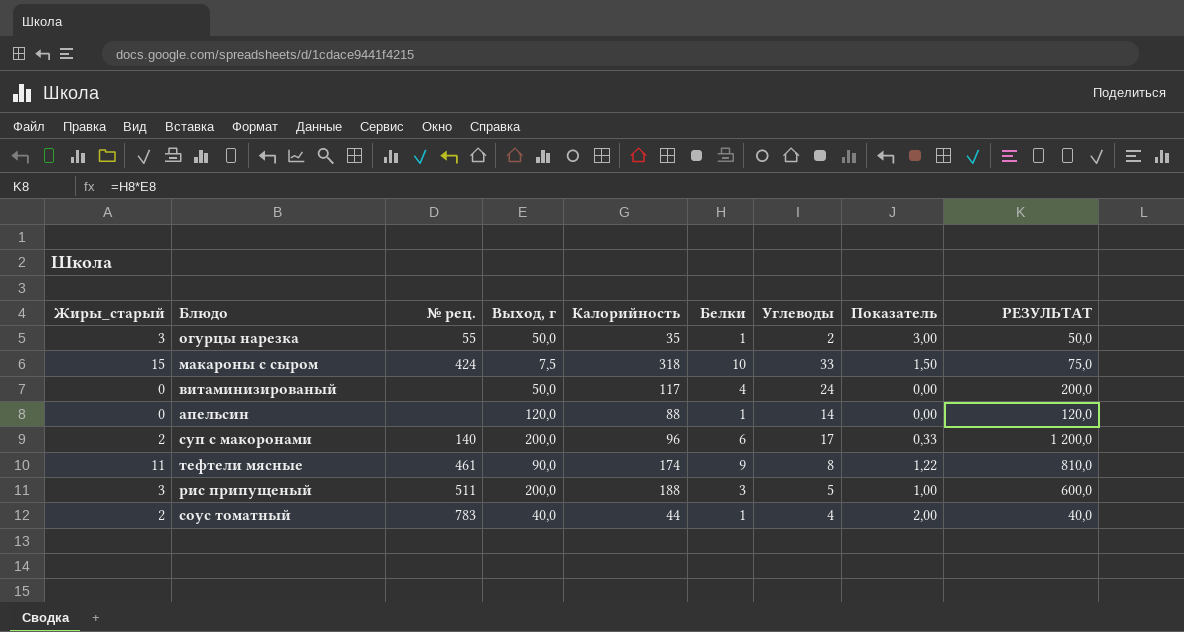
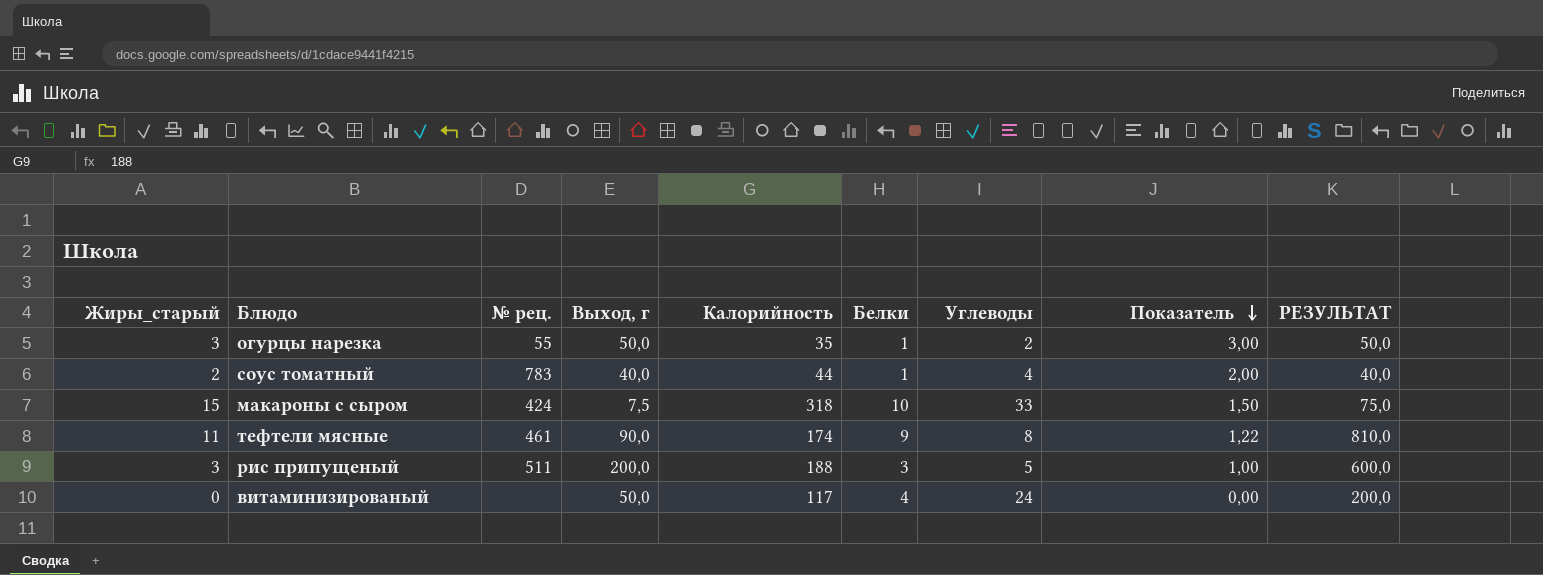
row order: none -> Показатель descending
row апельсин: 0 | none | 120,0 | 88 | 1 | 14 | 0,00 | 120,0 -> none
row суп с макоронами: 2 | 140 | 200,0 | 96 | 6 | 17 | 0,33 | 1 200,0 -> none

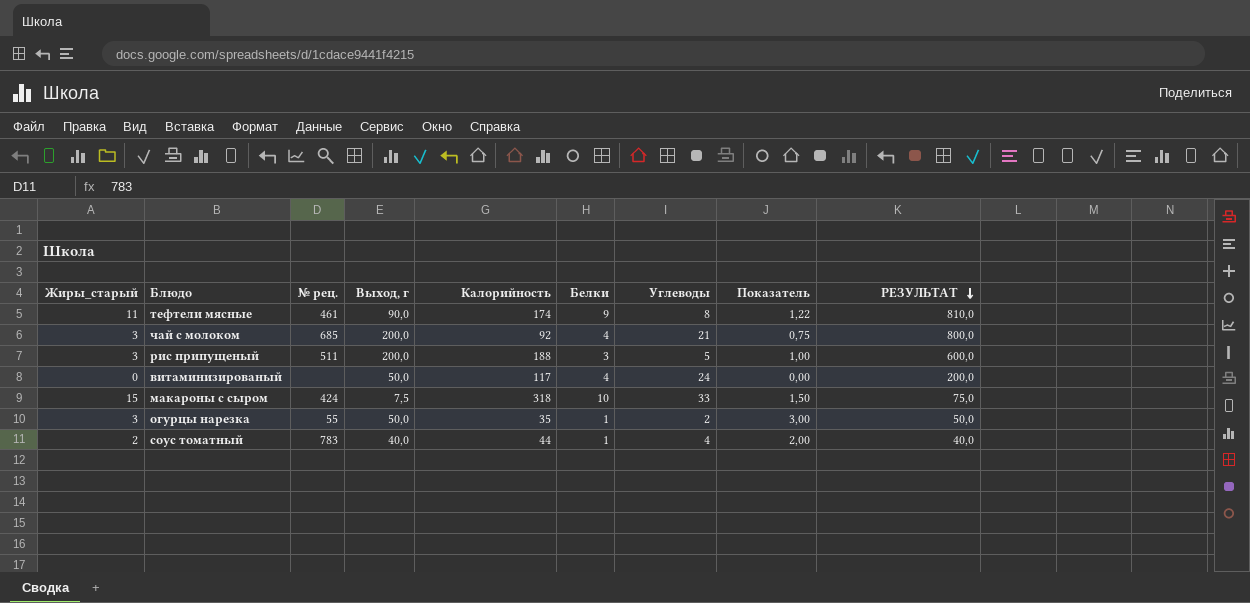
row order: Показатель descending -> РЕЗУЛЬТАТ descending
row чай с молоком: none -> 3 | 685 | 200,0 | 92 | 4 | 21 | 0,75 | 800,0

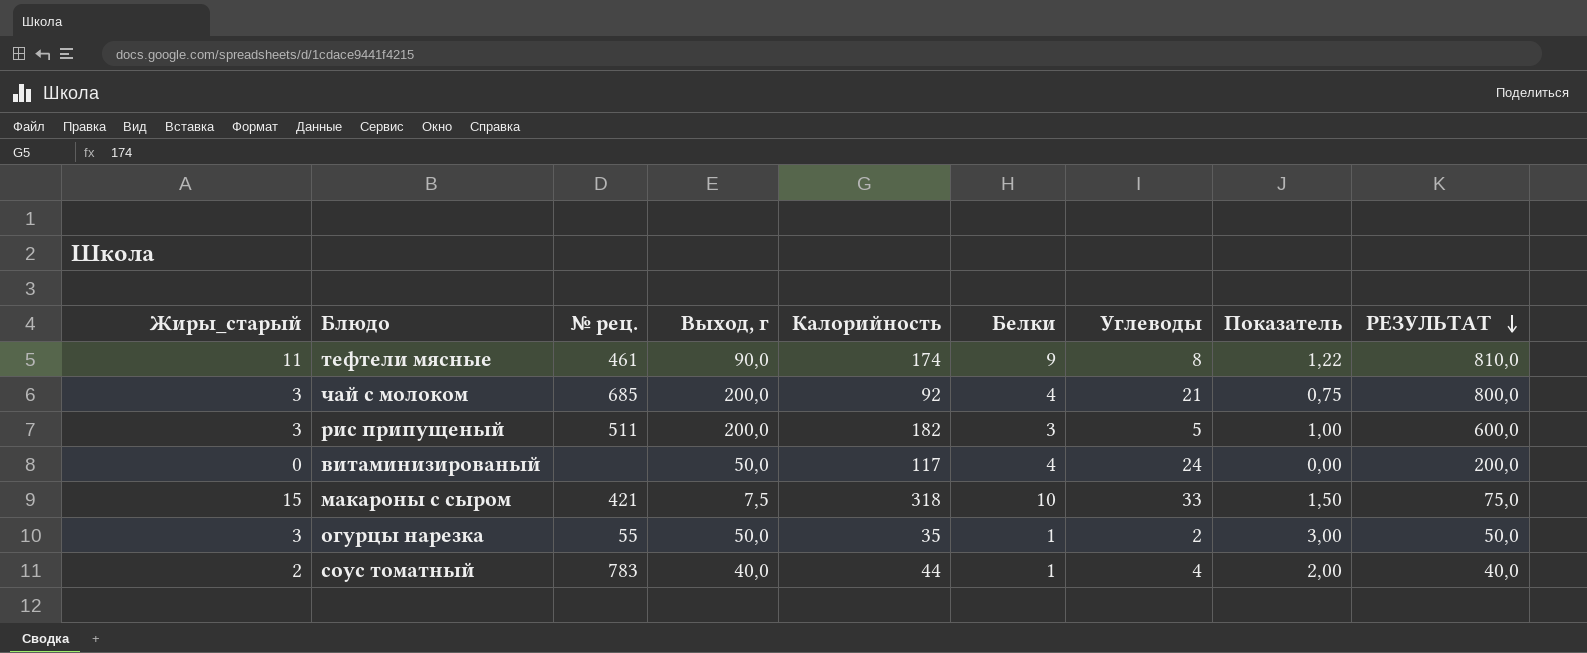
рис припущеный | Калорийность: 188 -> 182
макароны с сыром | № рец.: 424 -> 421

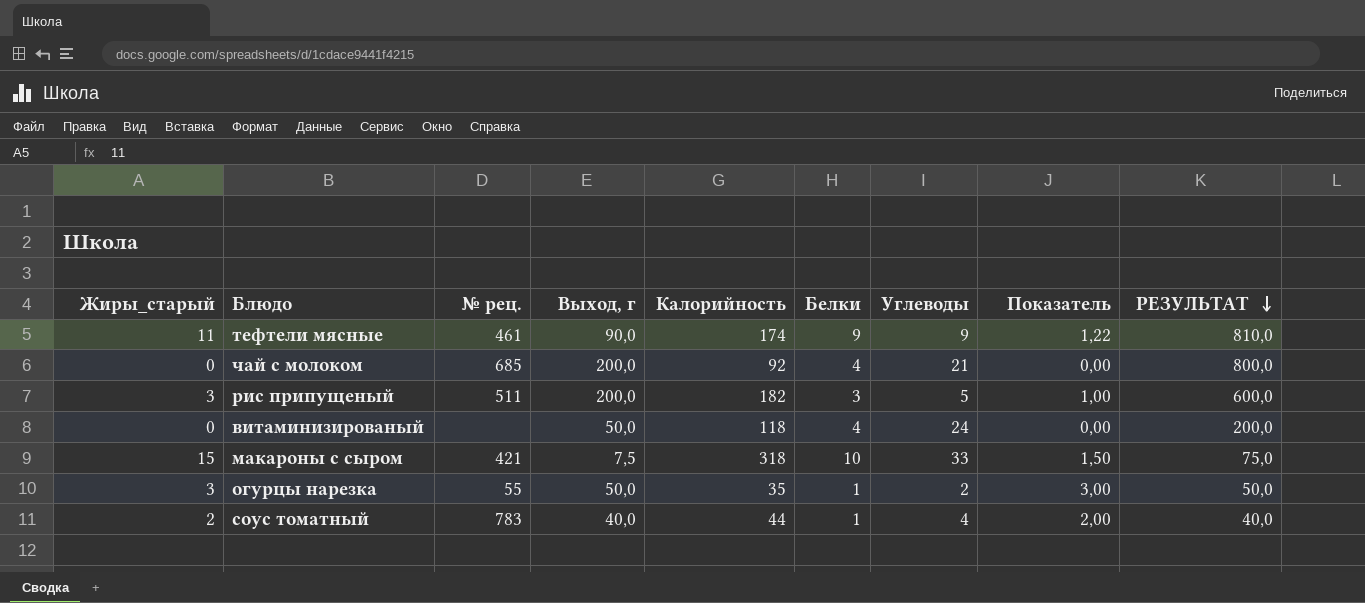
тефтели мясные | Углеводы: 8 -> 9
чай с молоком | Жиры_старый: 3 -> 0
чай с молоком | Показатель: 0,75 -> 0,00
витаминизированый | Калорийность: 117 -> 118

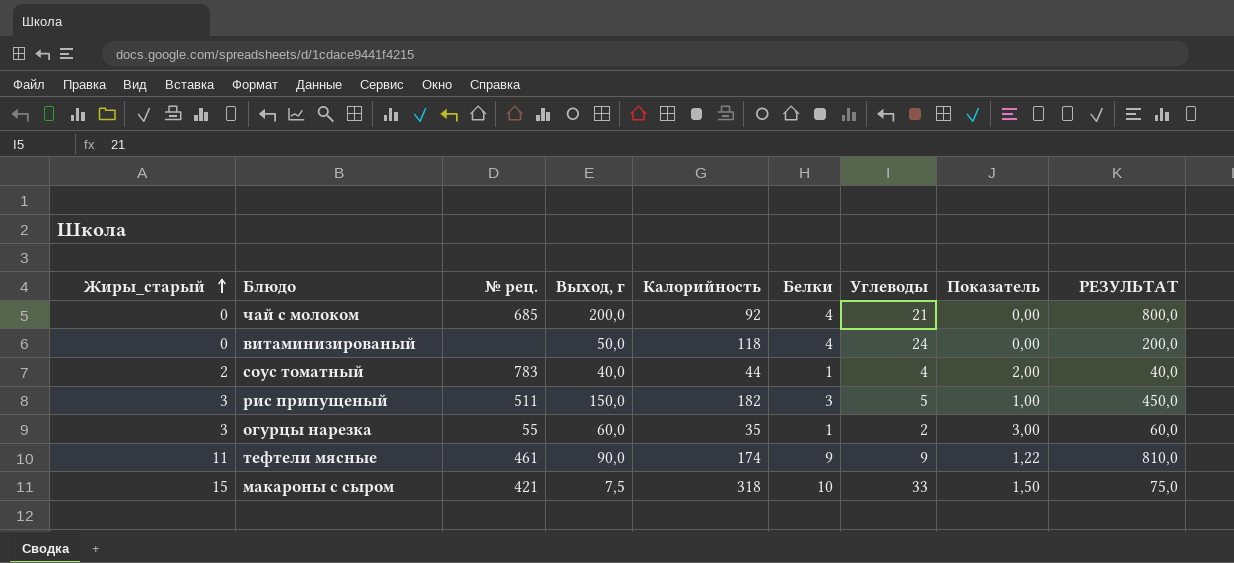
row order: РЕЗУЛЬТАТ descending -> Жиры_старый ascending
рис припущеный | Выход, г: 200,0 -> 150,0
рис припущеный | РЕЗУЛЬТАТ: 600,0 -> 450,0
огурцы нарезка | Выход, г: 50,0 -> 60,0
огурцы нарезка | РЕЗУЛЬТАТ: 50,0 -> 60,0

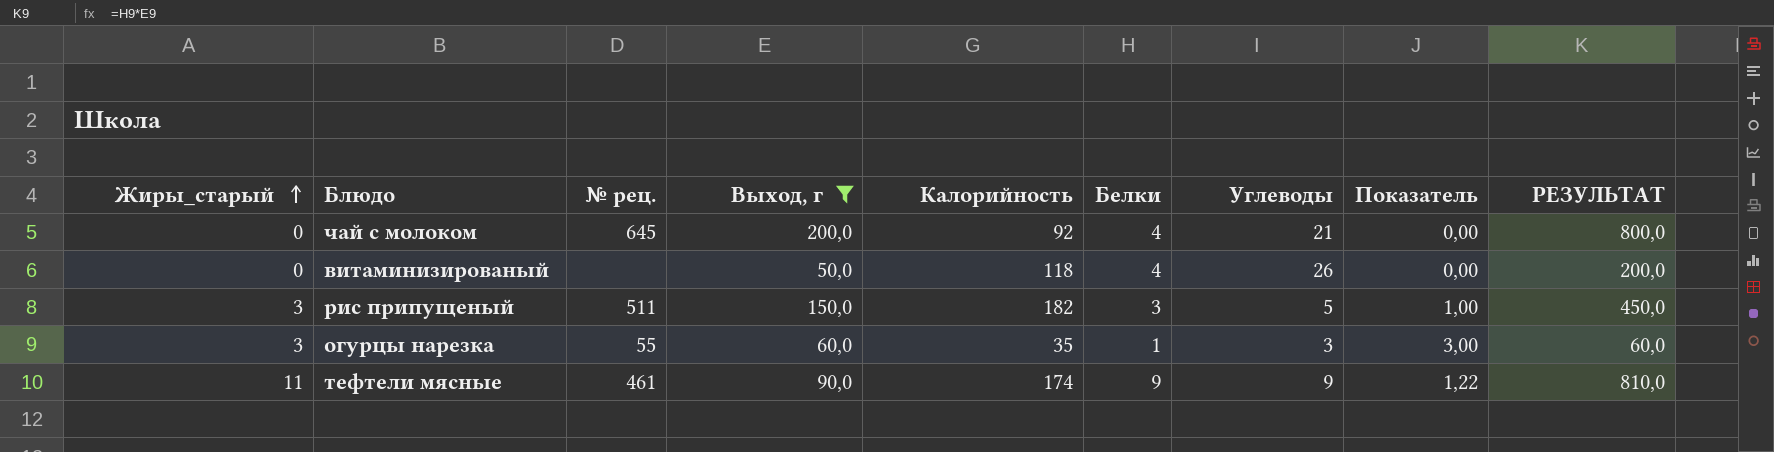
filter: none -> Выход, г >= 50,0
чай с молоком | № рец.: 685 -> 645
витаминизированый | Углеводы: 24 -> 26
огурцы нарезка | Углеводы: 2 -> 3

